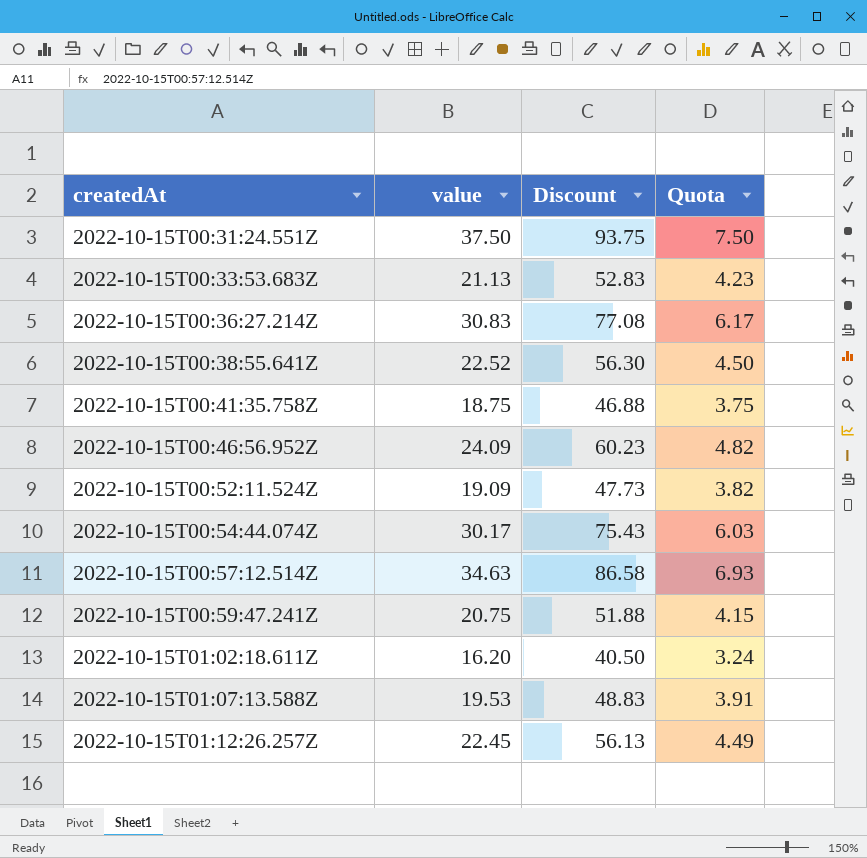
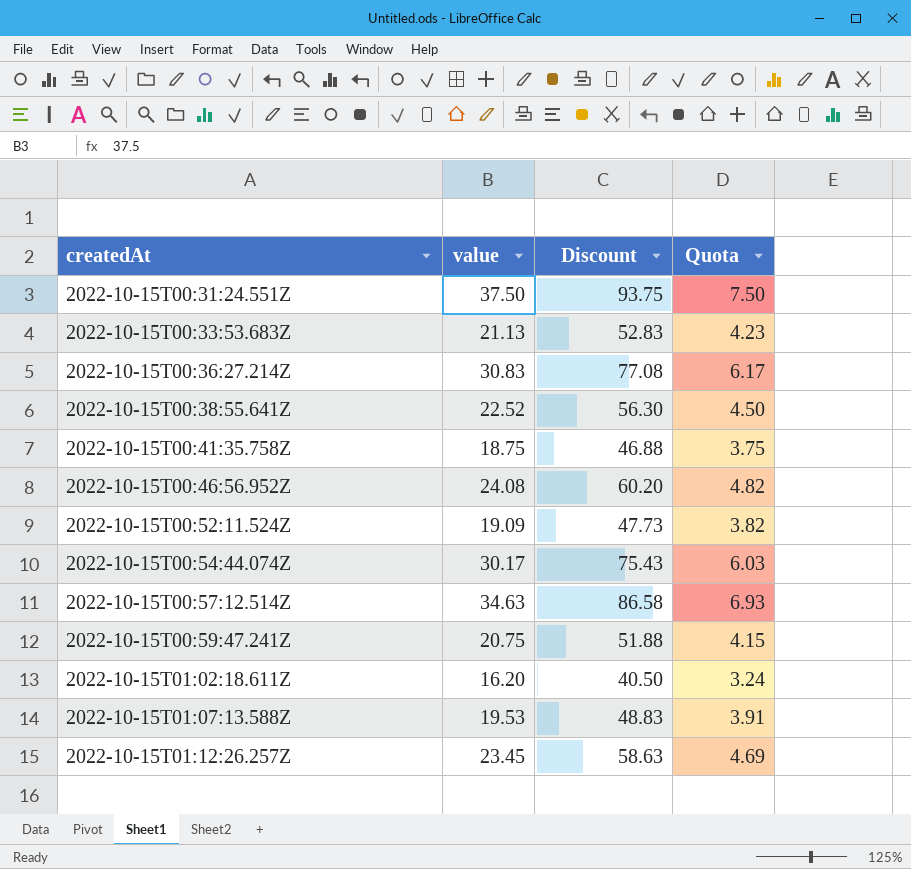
2022-10-15T00:46:56.952Z | value: 24.09 -> 24.08
2022-10-15T00:46:56.952Z | Discount: 60.23 -> 60.20
2022-10-15T01:12:26.257Z | value: 22.45 -> 23.45
2022-10-15T01:12:26.257Z | Discount: 56.13 -> 58.63
2022-10-15T01:12:26.257Z | Quota: 4.49 -> 4.69

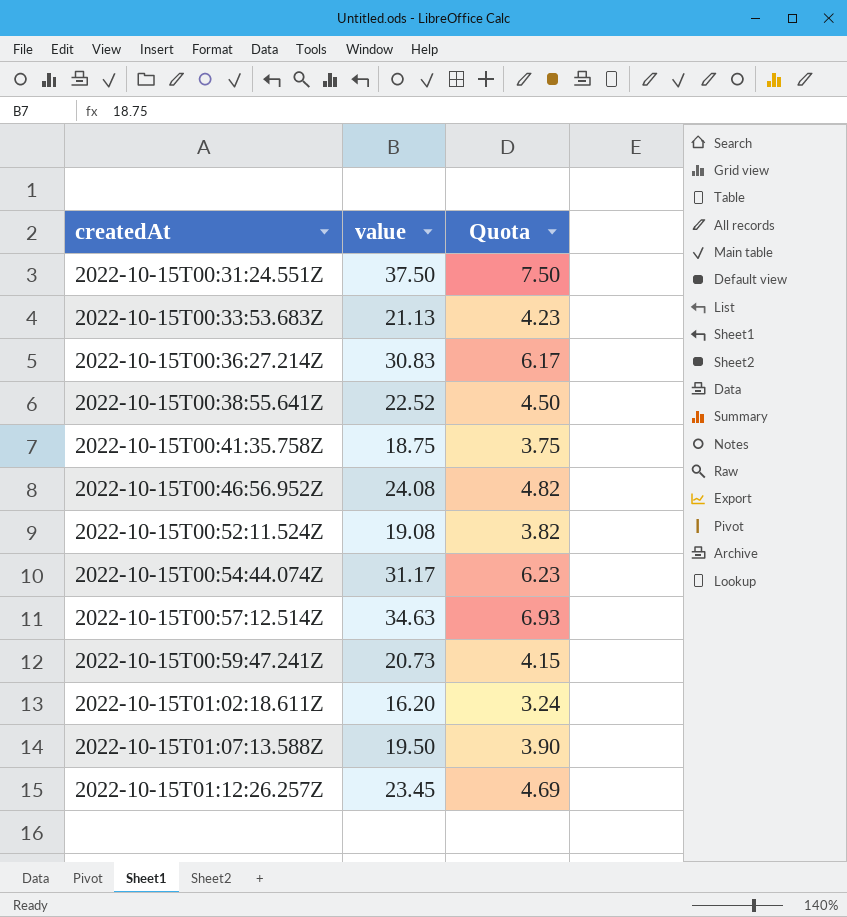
column Discount | formula: [value] * 2.5 -> none
2022-10-15T00:52:11.524Z | value: 19.09 -> 19.08
2022-10-15T00:54:44.074Z | value: 30.17 -> 31.17
2022-10-15T00:54:44.074Z | Quota: 6.03 -> 6.23
2022-10-15T00:59:47.241Z | value: 20.75 -> 20.73
2022-10-15T01:07:13.588Z | value: 19.53 -> 19.50
2022-10-15T01:07:13.588Z | Quota: 3.91 -> 3.90

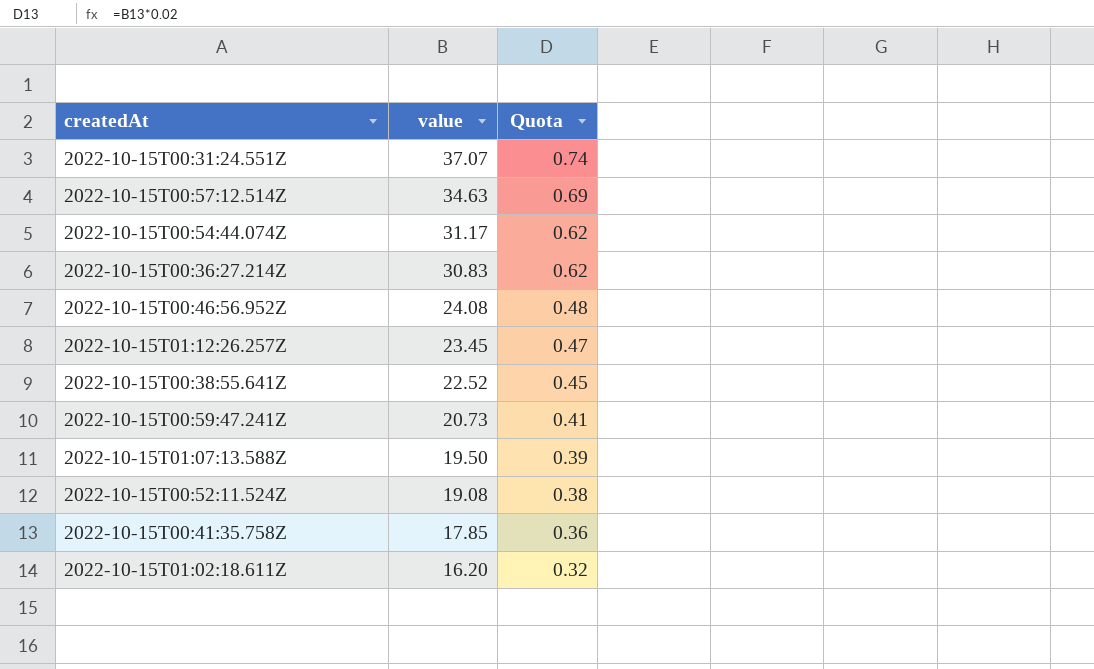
row order: createdAt ascending -> value descending
column Quota | formula: [value] * 0.2 -> [value] * 0.02
row 2022-10-15T00:33:53.683Z: 21.13 | 4.23 -> none
2022-10-15T00:31:24.551Z | value: 37.50 -> 37.07
2022-10-15T00:41:35.758Z | value: 18.75 -> 17.85

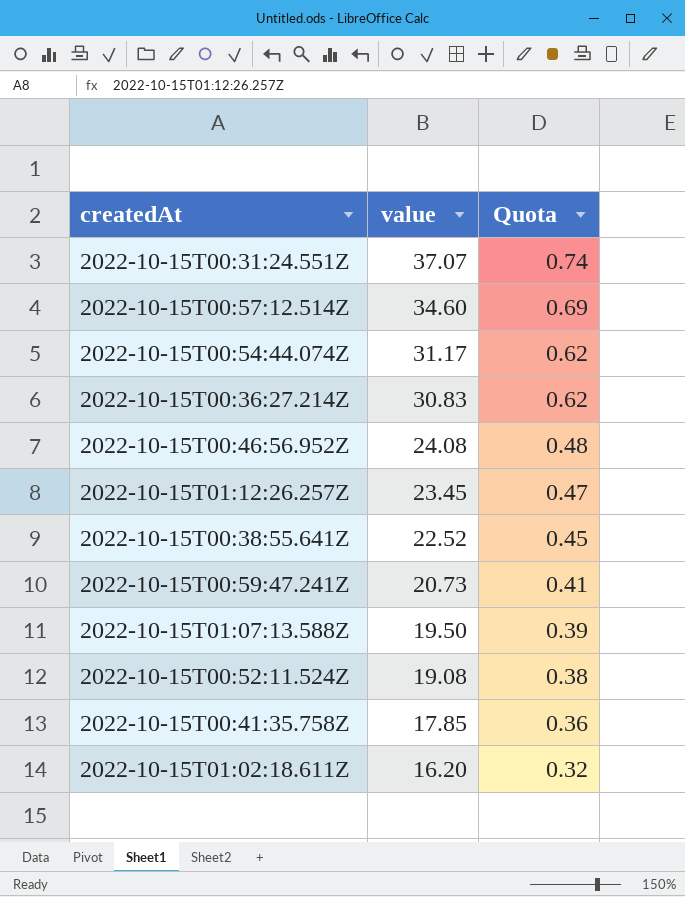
2022-10-15T00:57:12.514Z | value: 34.63 -> 34.60

